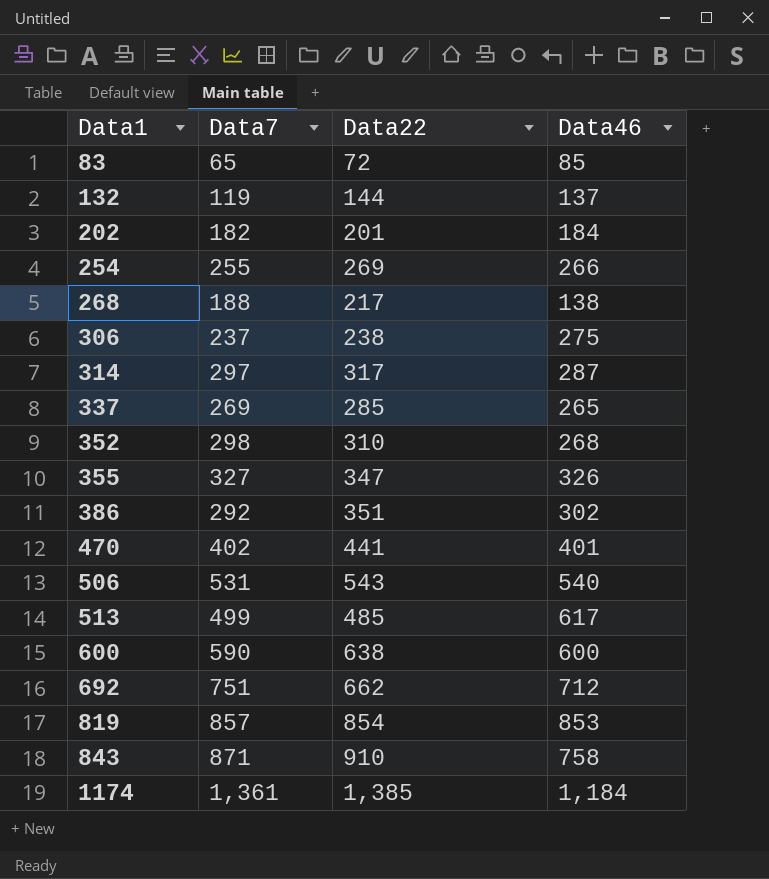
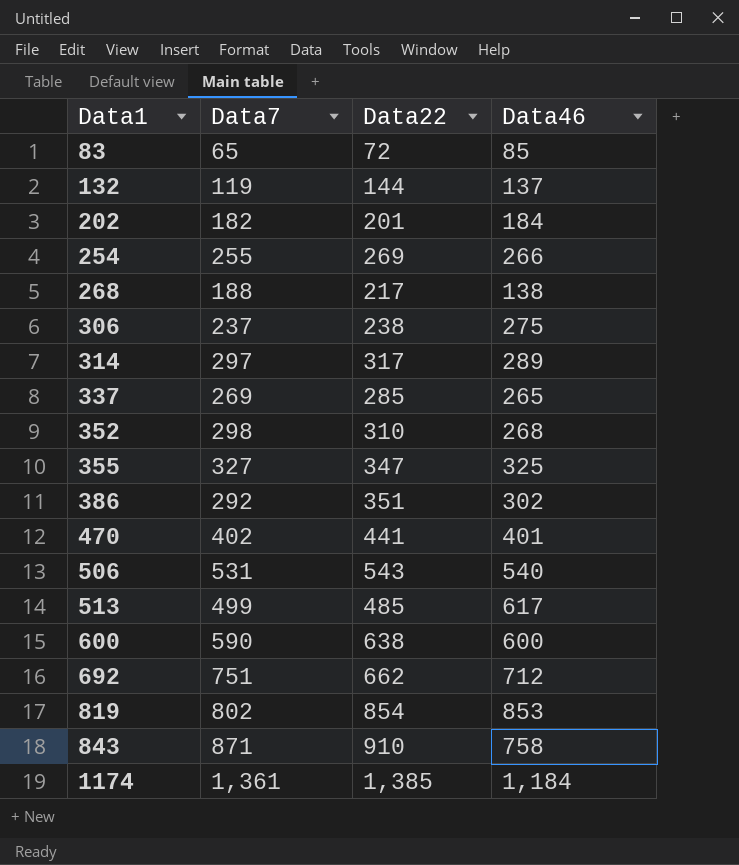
314 | Data46: 287 -> 289
355 | Data46: 326 -> 325
819 | Data7: 857 -> 802

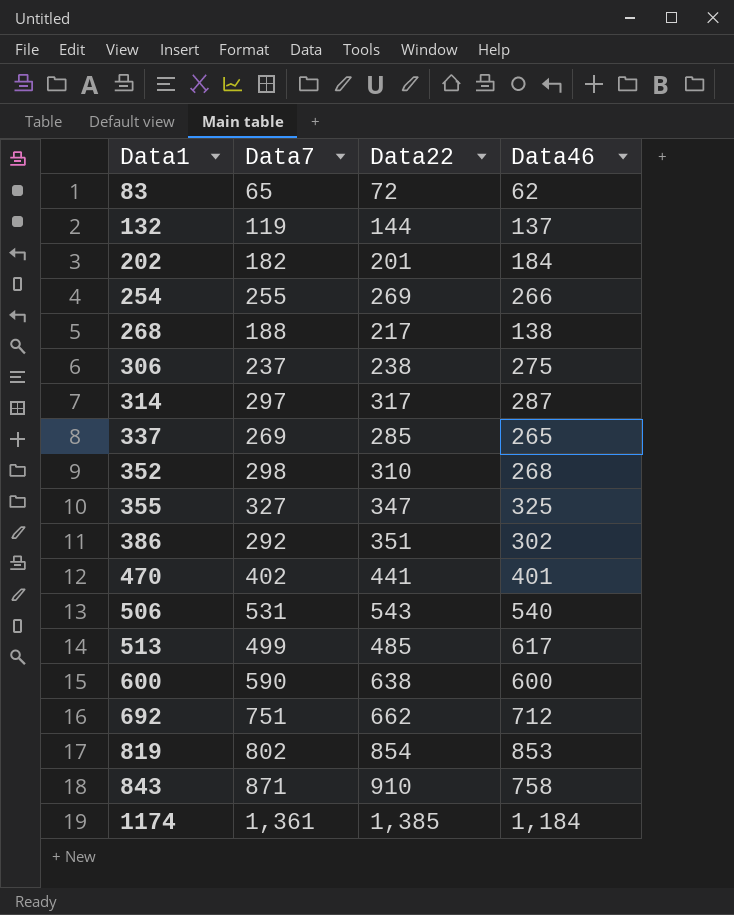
83 | Data46: 85 -> 62
314 | Data46: 289 -> 287

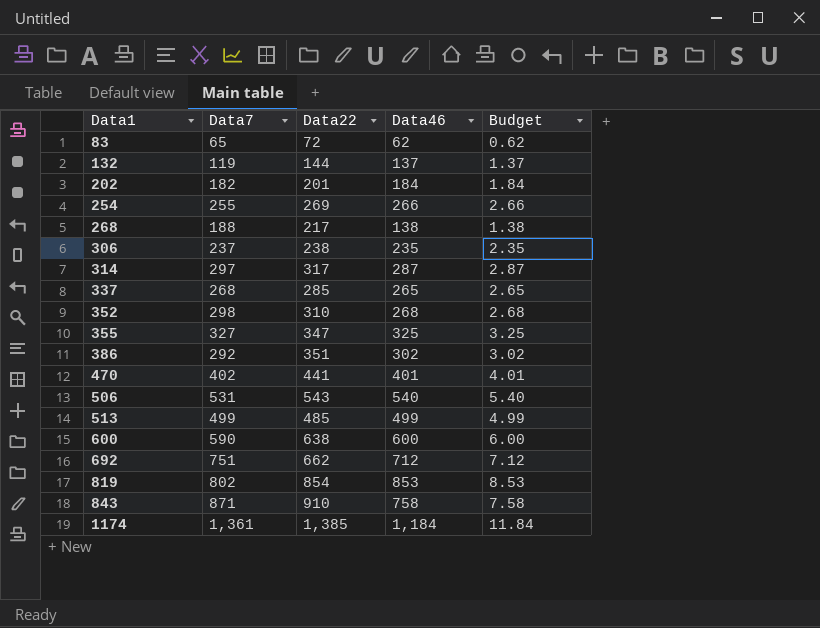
column Budget | formula: none -> [Data46] * 0.01
306 | Data46: 275 -> 235
337 | Data7: 269 -> 268
513 | Data46: 617 -> 499

